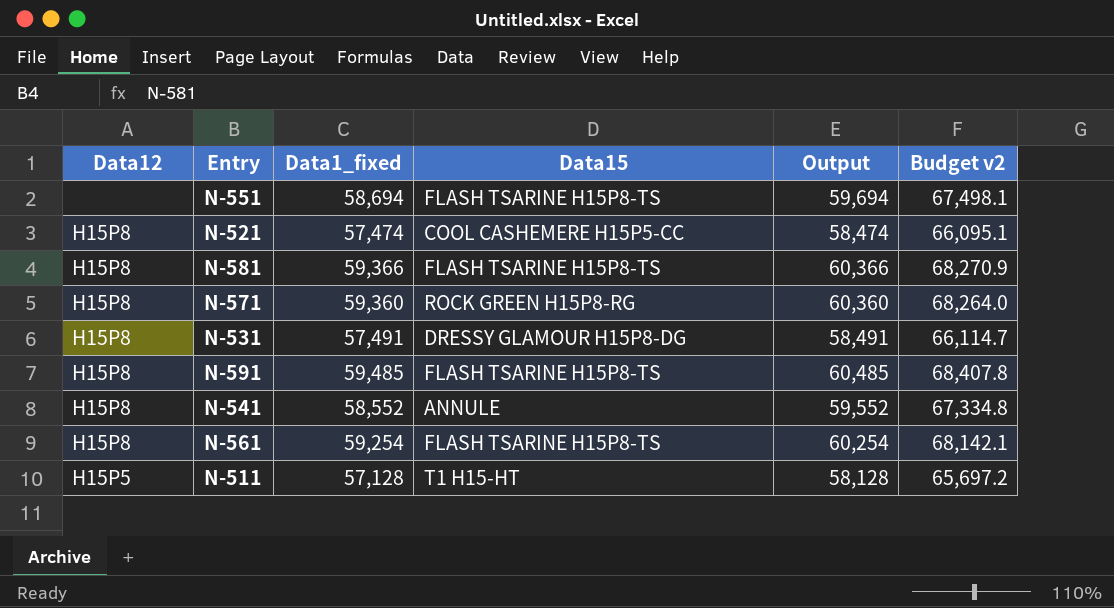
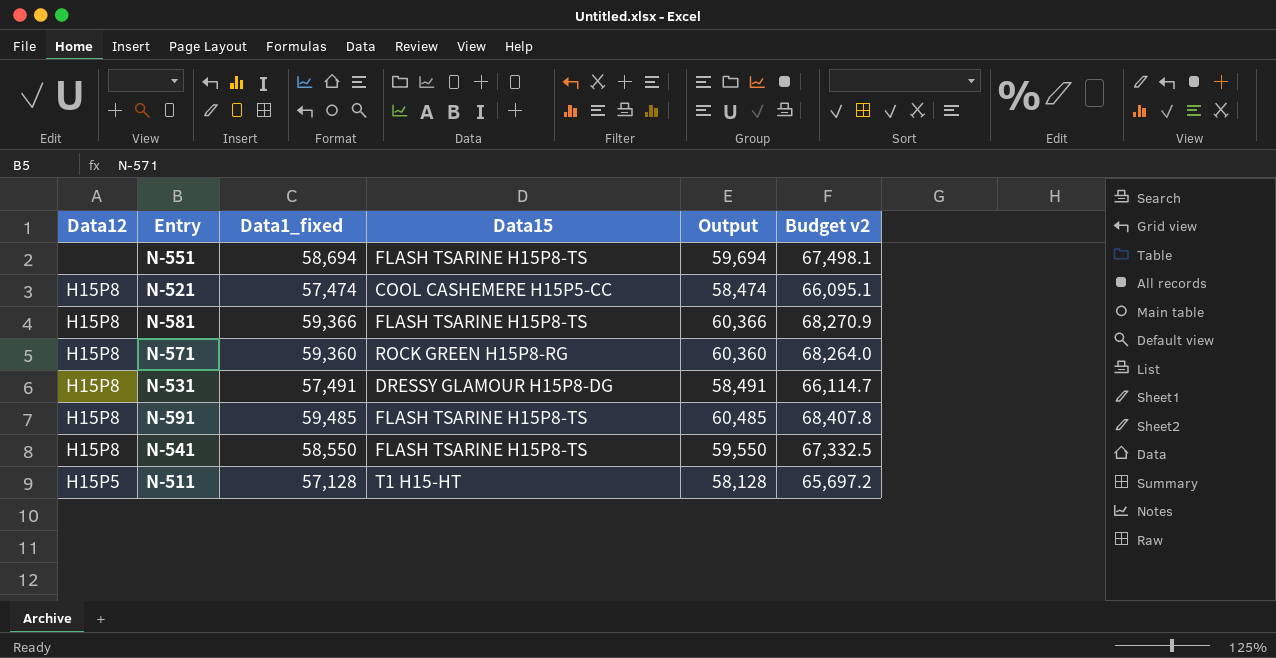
row N-561: H15P8 | 59,254 | FLASH TSARINE H15P8-TS | 60,254 | 68,142.1 -> none
N-541 | Data1_fixed: 58,552 -> 58,550
N-541 | Data15: ANNULE -> FLASH TSARINE H15P8-TS
N-541 | Output: 59,552 -> 59,550
N-541 | Budget v2: 67,334.8 -> 67,332.5

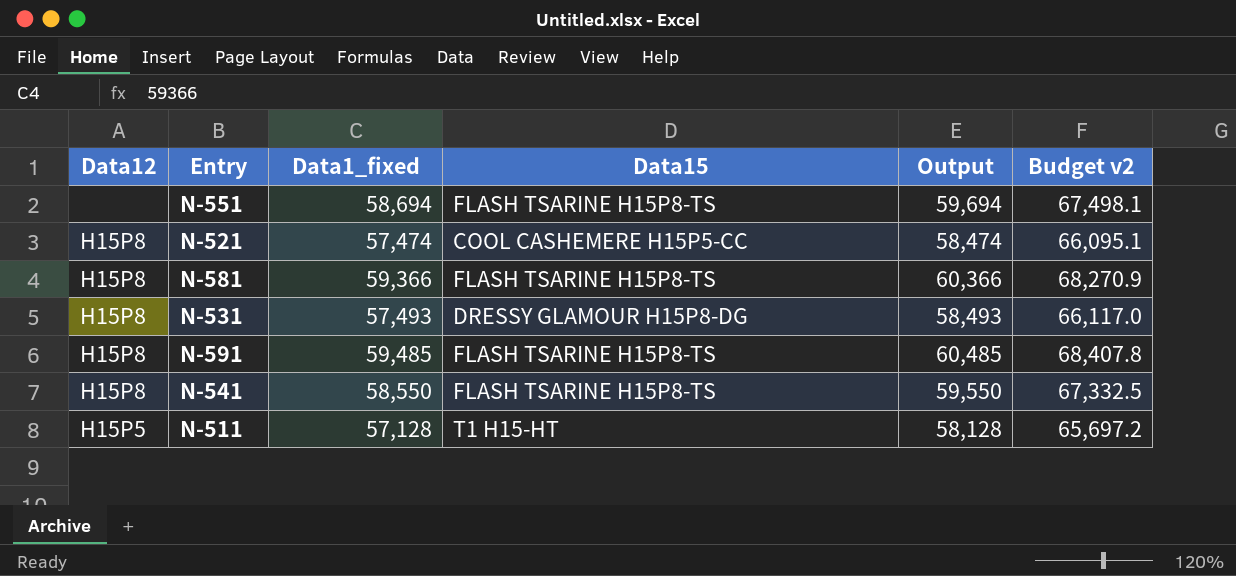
row N-571: H15P8 | 59,360 | ROCK GREEN H15P8-RG | 60,360 | 68,264.0 -> none
N-531 | Data1_fixed: 57,491 -> 57,493
N-531 | Output: 58,491 -> 58,493
N-531 | Budget v2: 66,114.7 -> 66,117.0

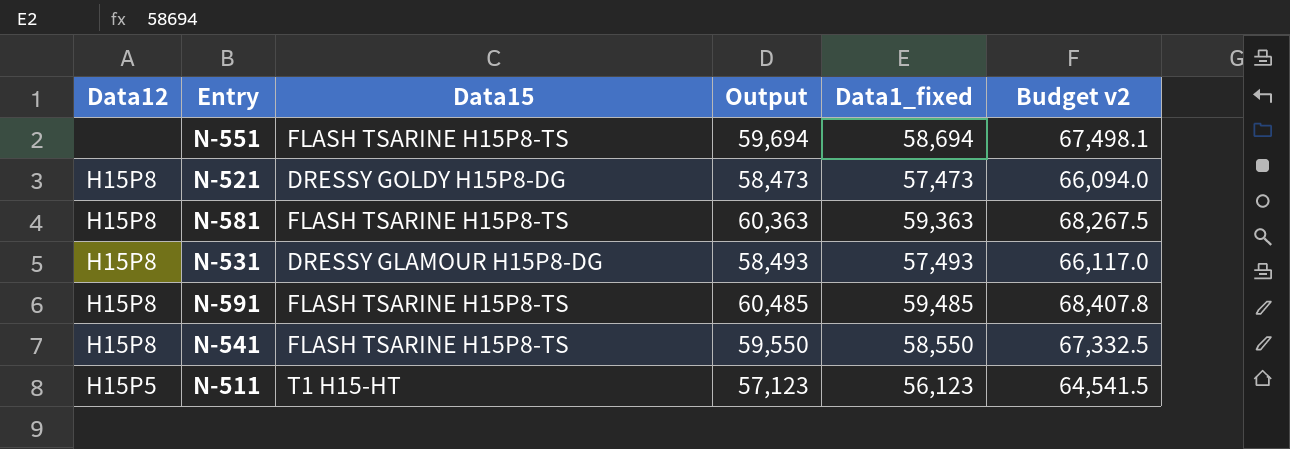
column Data1_fixed | position: 3 -> 5
N-521 | Data15: COOL CASHEMERE H15P5-CC -> DRESSY GOLDY H15P8-DG
N-521 | Output: 58,474 -> 58,473
N-521 | Data1_fixed: 57,474 -> 57,473
N-521 | Budget v2: 66,095.1 -> 66,094.0
N-581 | Output: 60,366 -> 60,363
N-581 | Data1_fixed: 59,366 -> 59,363
N-581 | Budget v2: 68,270.9 -> 68,267.5
N-511 | Output: 58,128 -> 57,123
N-511 | Data1_fixed: 57,128 -> 56,123
N-511 | Budget v2: 65,697.2 -> 64,541.5

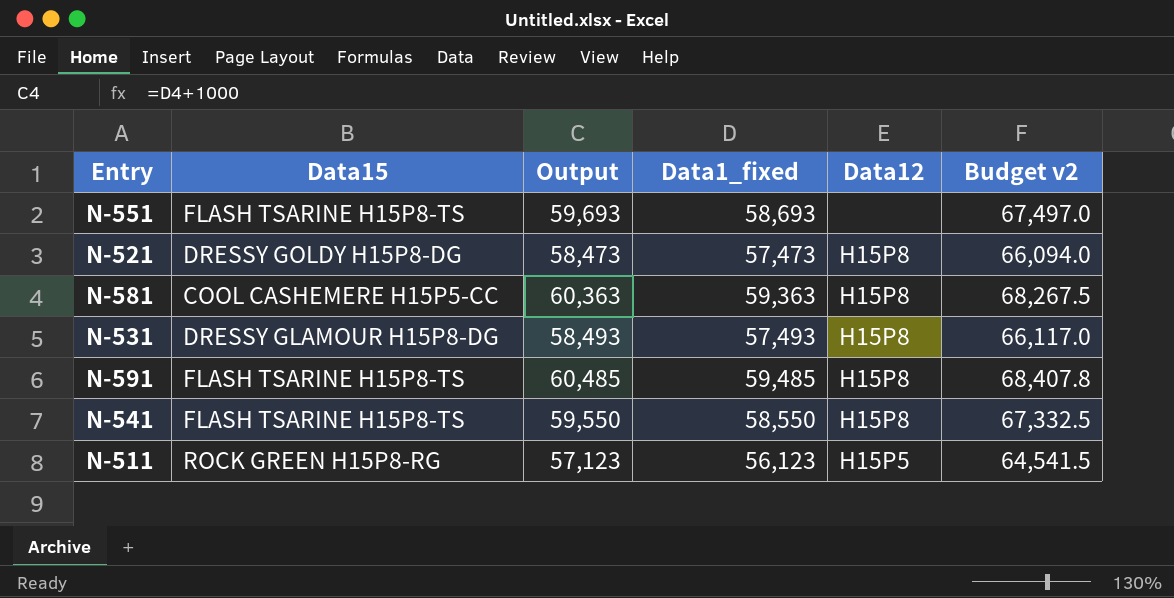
column Data12 | position: 1 -> 5
N-551 | Output: 59,694 -> 59,693
N-551 | Data1_fixed: 58,694 -> 58,693
N-551 | Budget v2: 67,498.1 -> 67,497.0
N-581 | Data15: FLASH TSARINE H15P8-TS -> COOL CASHEMERE H15P5-CC
N-511 | Data15: T1 H15-HT -> ROCK GREEN H15P8-RG

